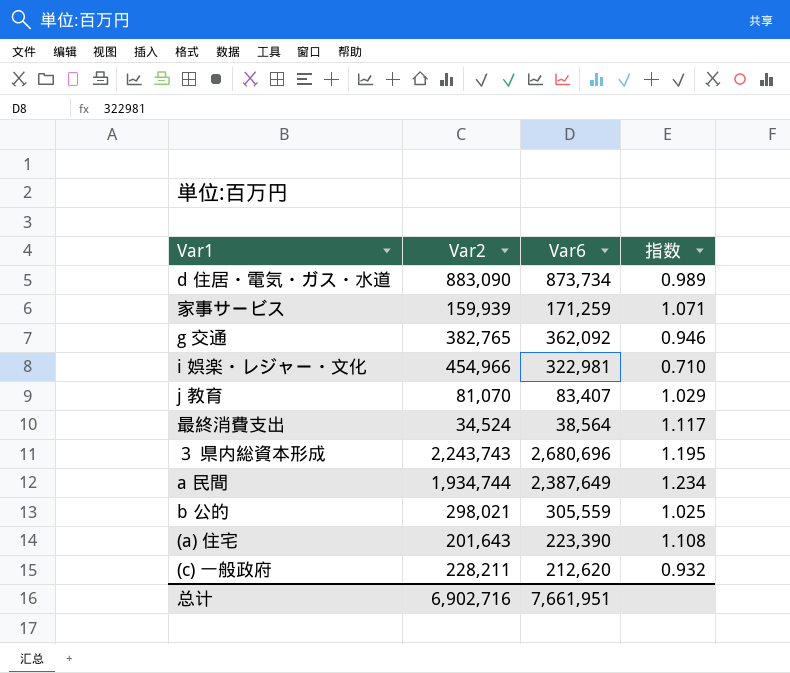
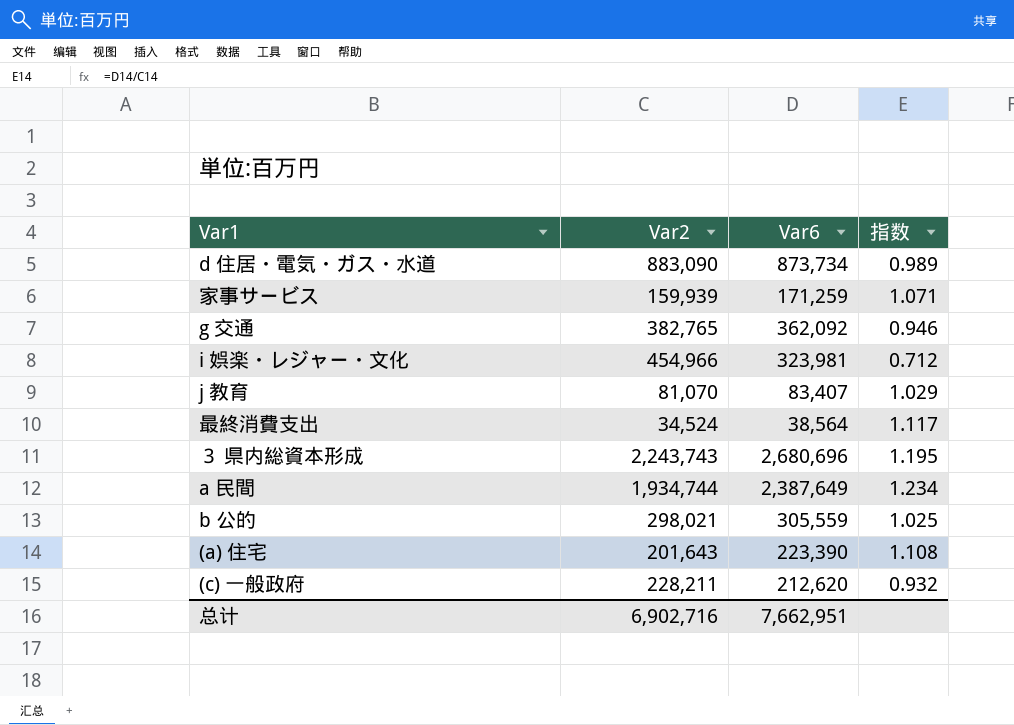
i 娯楽・レジャー・文化 | Var6: 322,981 -> 323,981
i 娯楽・レジャー・文化 | 指数: 0.710 -> 0.712
总计 | Var6: 7,661,951 -> 7,662,951

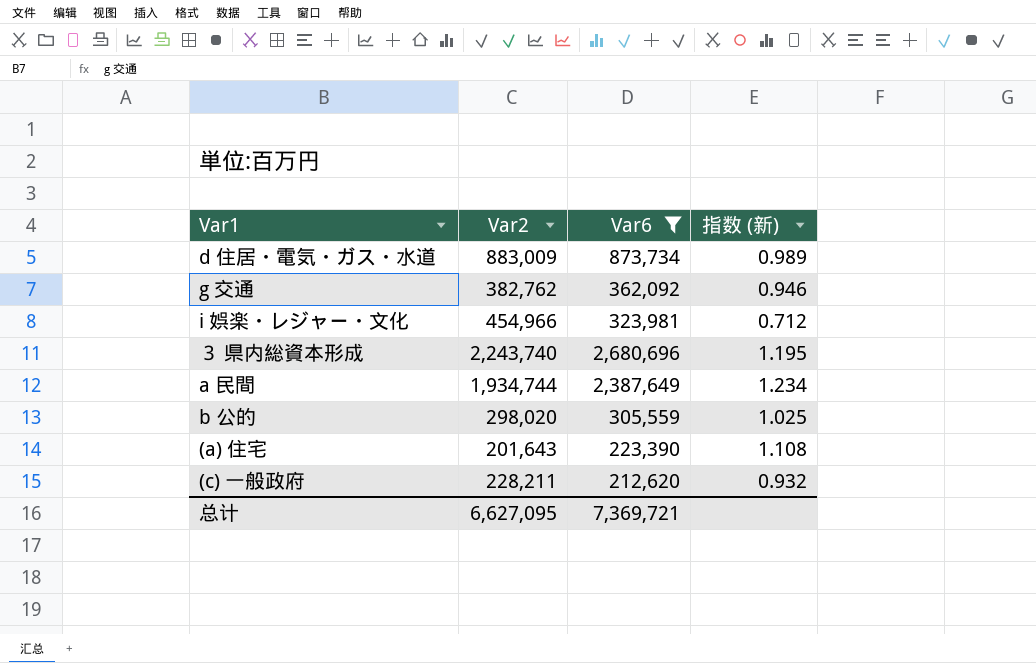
filter: none -> Var6 >= 212,620
column name: 指数 -> 指数 (新)
d 住居・電気・ガス・水道 | Var2: 883,090 -> 883,009
g 交通 | Var2: 382,765 -> 382,762
３ 県内総資本形成 | Var2: 2,243,743 -> 2,243,740
b 公的 | Var2: 298,021 -> 298,020
总计 | Var2: 6,902,716 -> 6,627,095
总计 | Var6: 7,662,951 -> 7,369,721

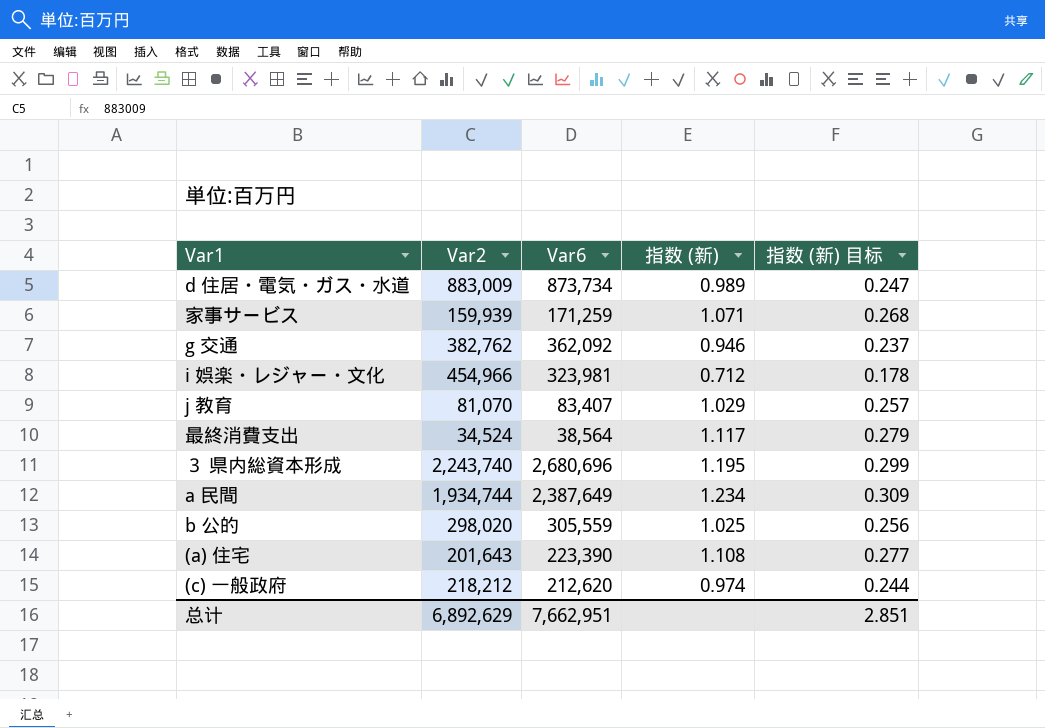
filter: Var6 >= 212,620 -> none
column 指数 (新) 目标 | formula: none -> [指数 (新)] * 0.25
(c) 一般政府 | Var2: 228,211 -> 218,212
(c) 一般政府 | 指数 (新): 0.932 -> 0.974
总计 | Var2: 6,627,095 -> 6,892,629
总计 | Var6: 7,369,721 -> 7,662,951

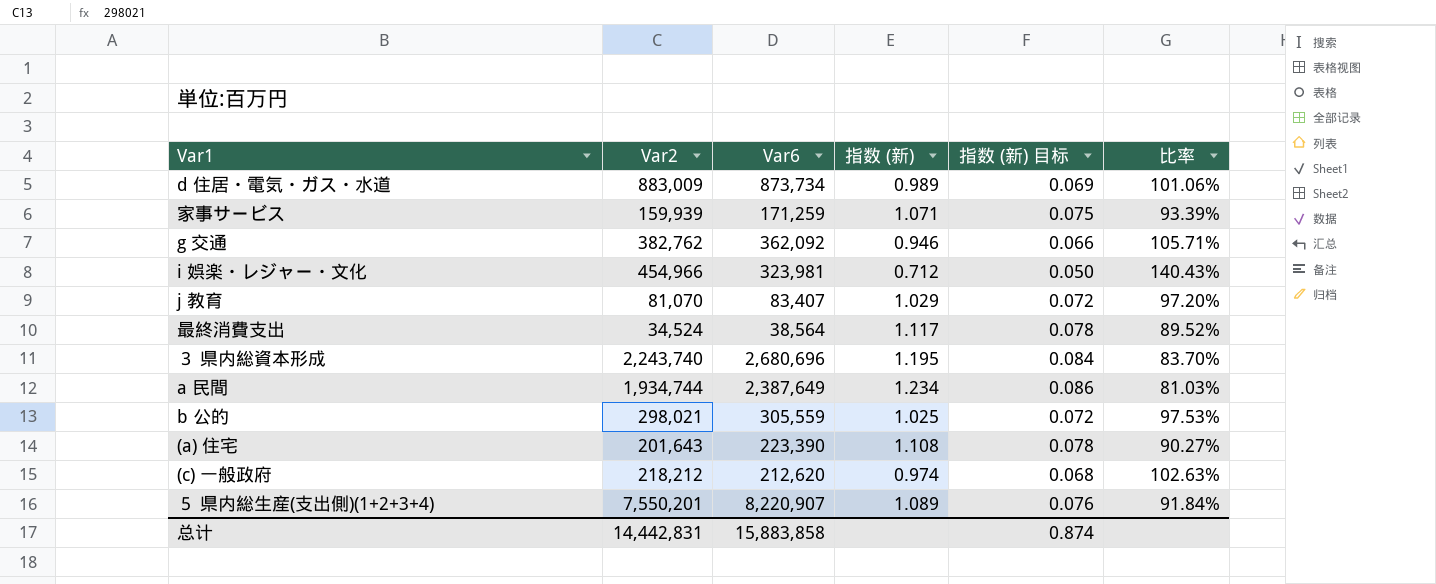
column 指数 (新) 目标 | formula: [指数 (新)] * 0.25 -> [指数 (新)] * 0.07
column 比率 | formula: none -> [Var2] / [Var6]
b 公的 | Var2: 298,020 -> 298,021
row ５ 県内総生産(支出側)(1+2+3+4): none -> 7,550,201 | 8,220,907 | 1.089 | 0.076 | 91.84%
总计 | Var2: 6,892,629 -> 14,442,831
总计 | Var6: 7,662,951 -> 15,883,858
总计 | 指数 (新) 目标: 2.851 -> 0.874

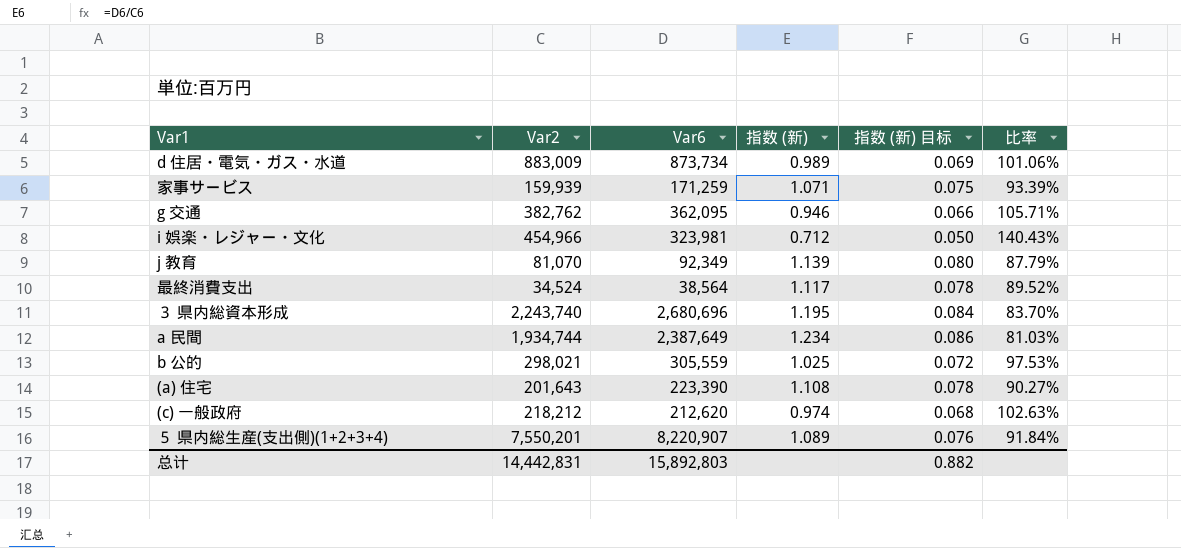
g 交通 | Var6: 362,092 -> 362,095
j 教育 | Var6: 83,407 -> 92,349
j 教育 | 指数 (新): 1.029 -> 1.139
j 教育 | 指数 (新) 目标: 0.072 -> 0.080
j 教育 | 比率: 97.20% -> 87.79%
总计 | Var6: 15,883,858 -> 15,892,803
总计 | 指数 (新) 目标: 0.874 -> 0.882

